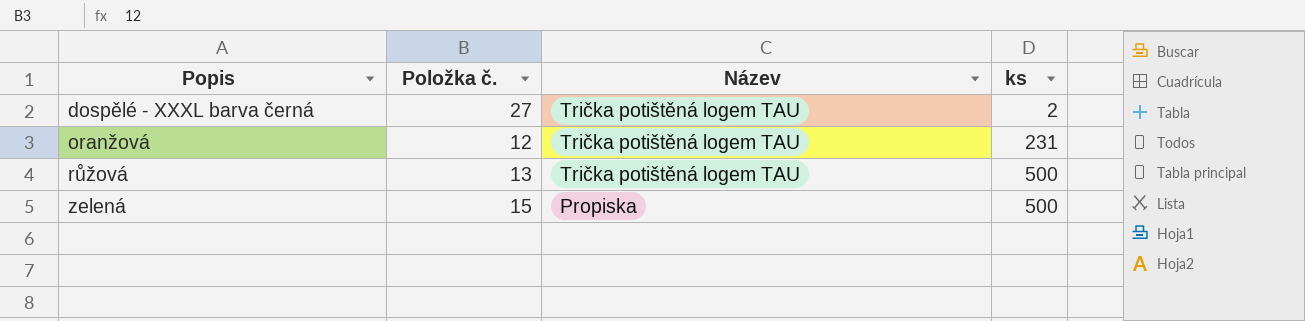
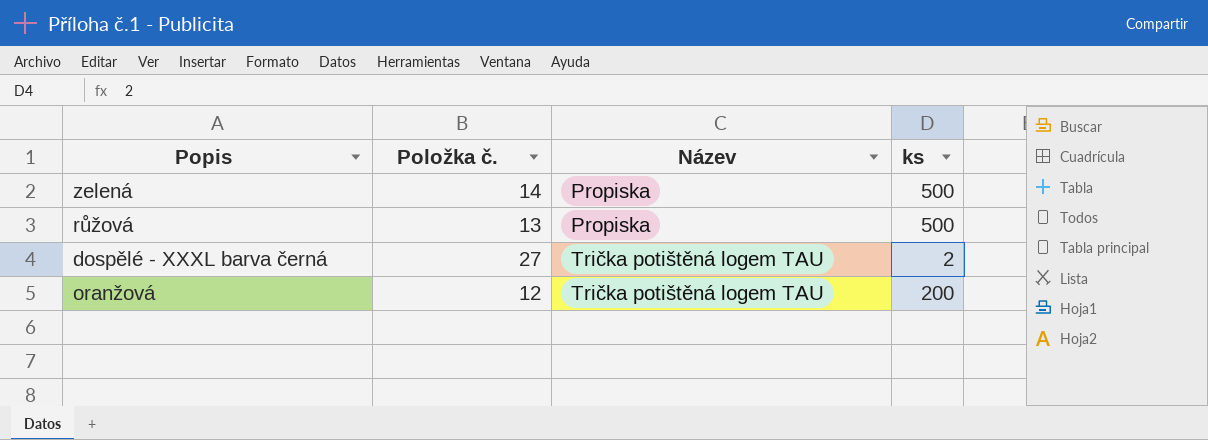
row order: Popis ascending -> Název ascending
zelená | Položka č.: 15 -> 14
růžová | Název: Trička potištěná logem TAU -> Propiska
oranžová | ks: 231 -> 200

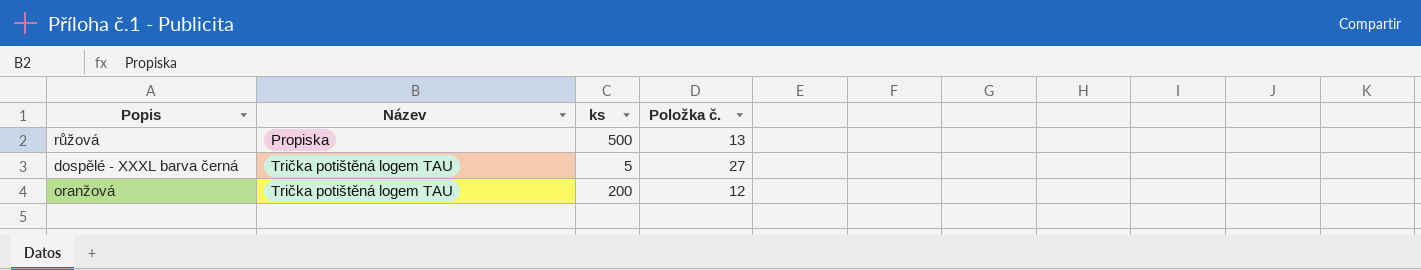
column Položka č. | position: 2 -> 4
row zelená: 14 | Propiska | 500 -> none
dospělé - XXXL barva černá | ks: 2 -> 5

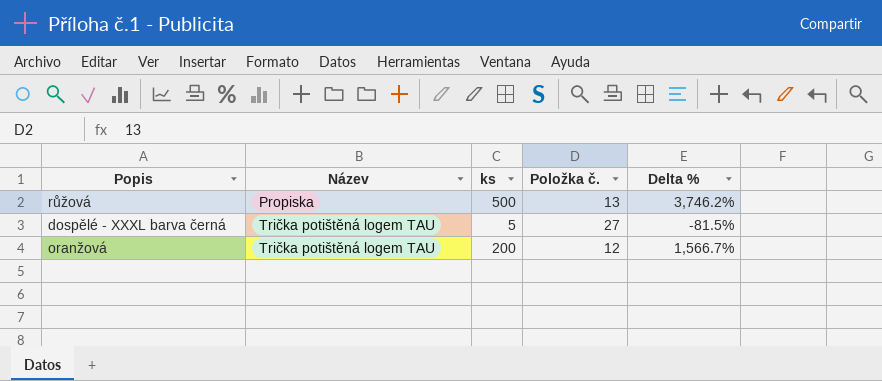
column Delta % | formula: none -> ([ks] - [Položka č.]) / [Položka č.]

